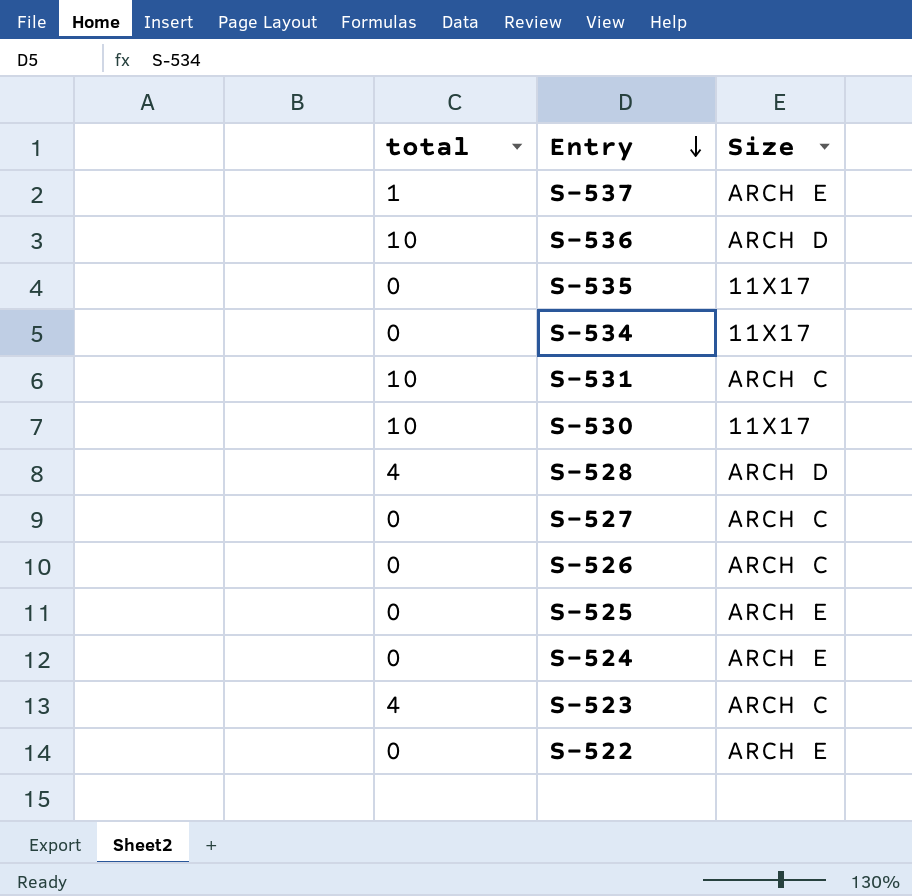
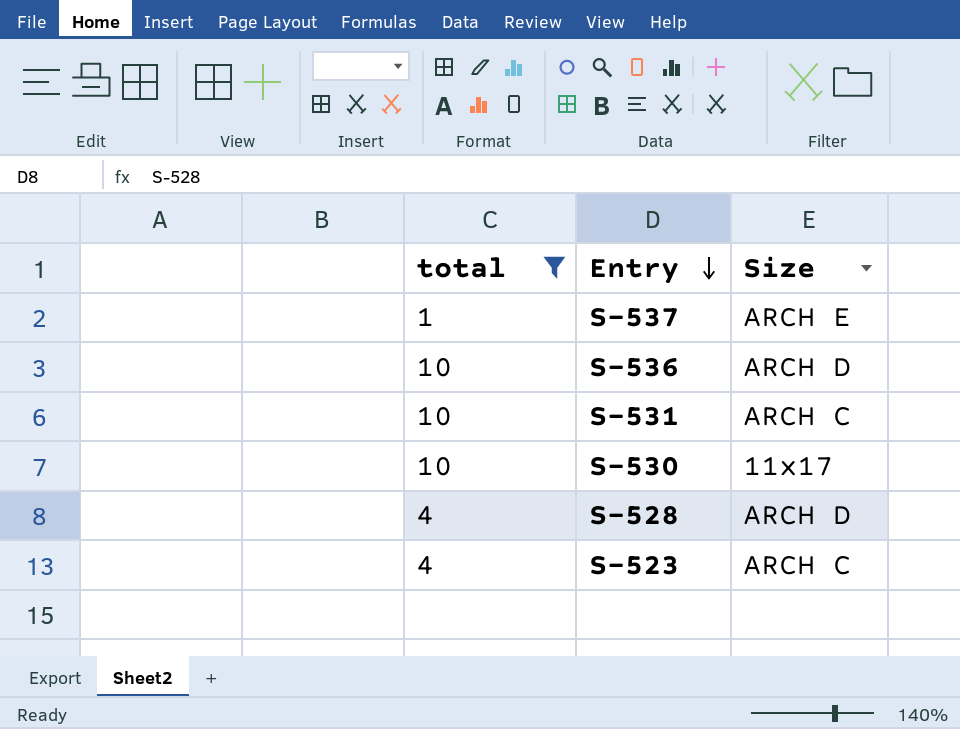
filter: none -> total != 0
S-530 | Size: 11X17 -> 11x17

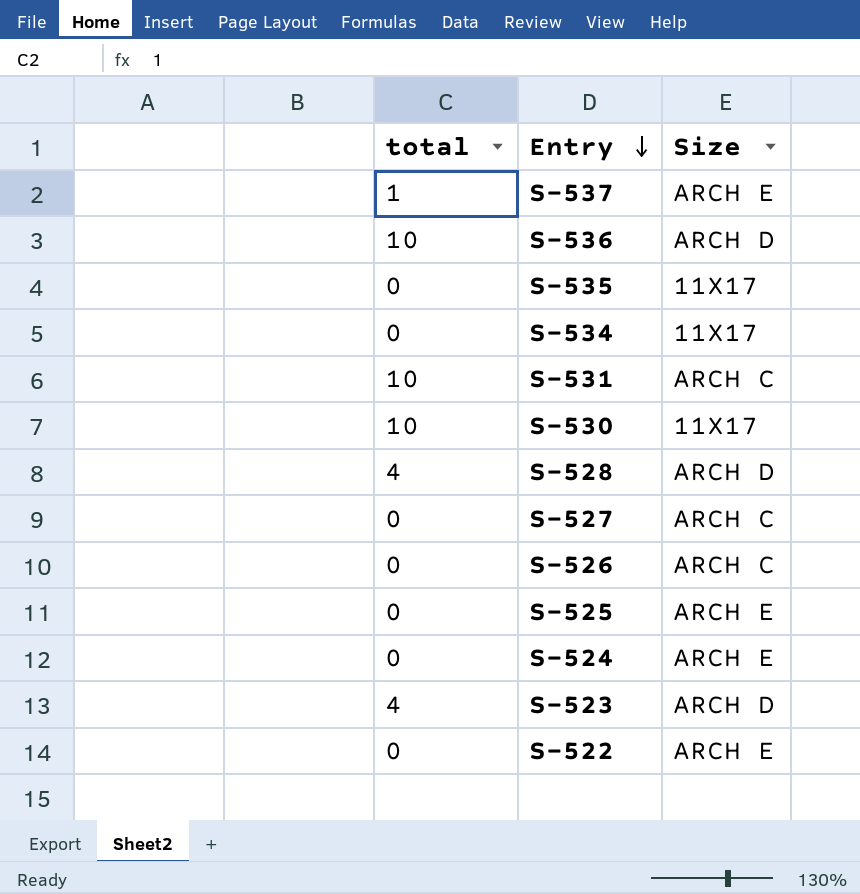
filter: total != 0 -> none
S-530 | Size: 11x17 -> 11X17
S-523 | Size: ARCH C -> ARCH D

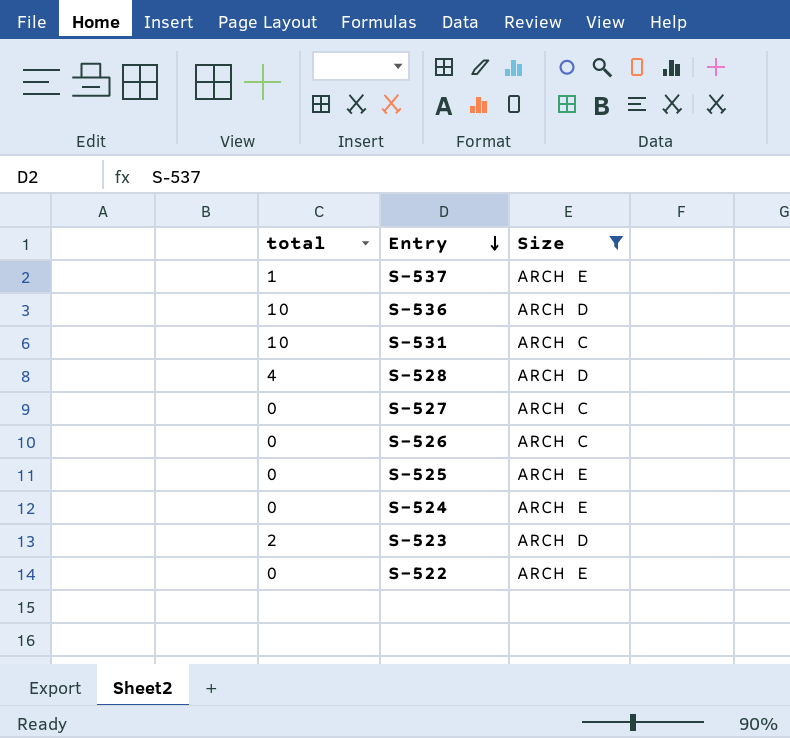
filter: none -> Size != 11X17
S-523 | total: 4 -> 2

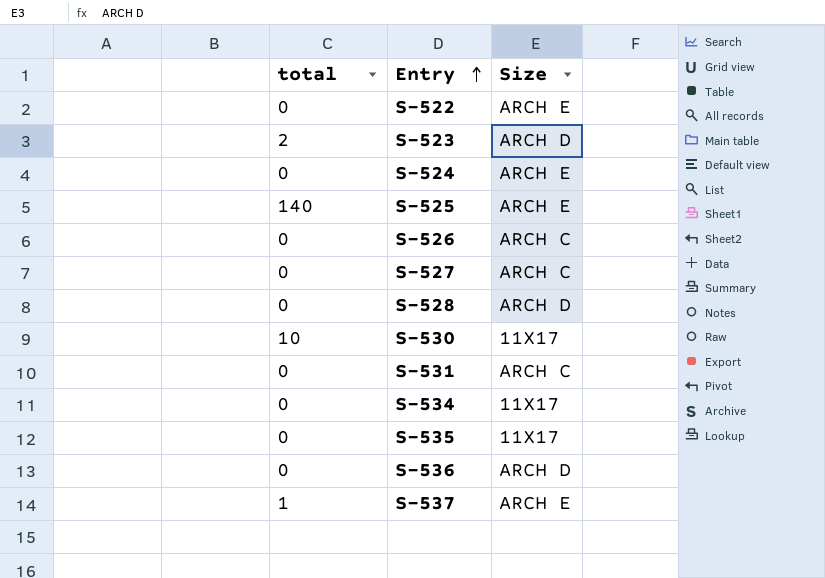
filter: Size != 11X17 -> none
row order: Entry descending -> Entry ascending
S-525 | total: 0 -> 140
S-528 | total: 4 -> 0
S-531 | total: 10 -> 0
S-536 | total: 10 -> 0

